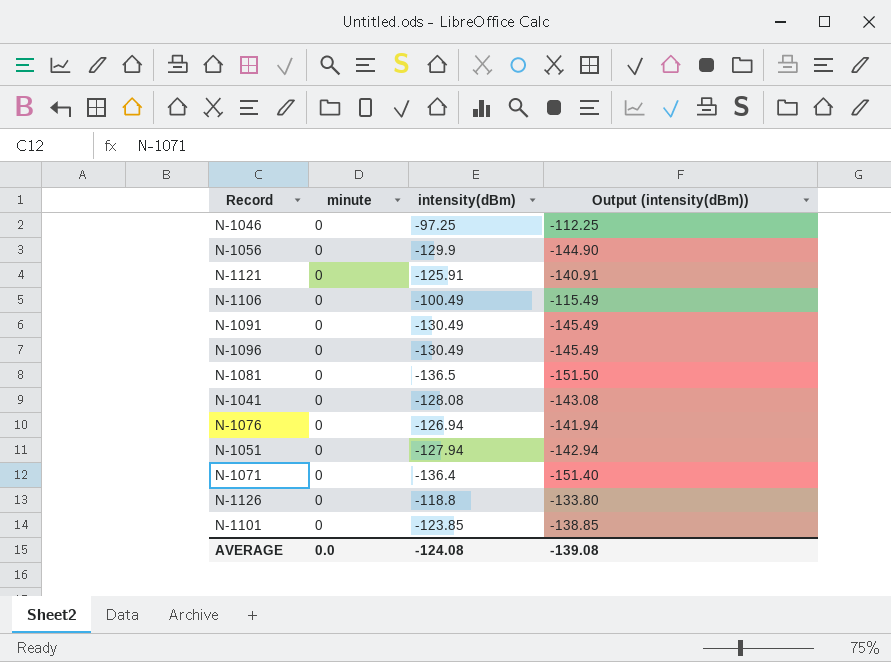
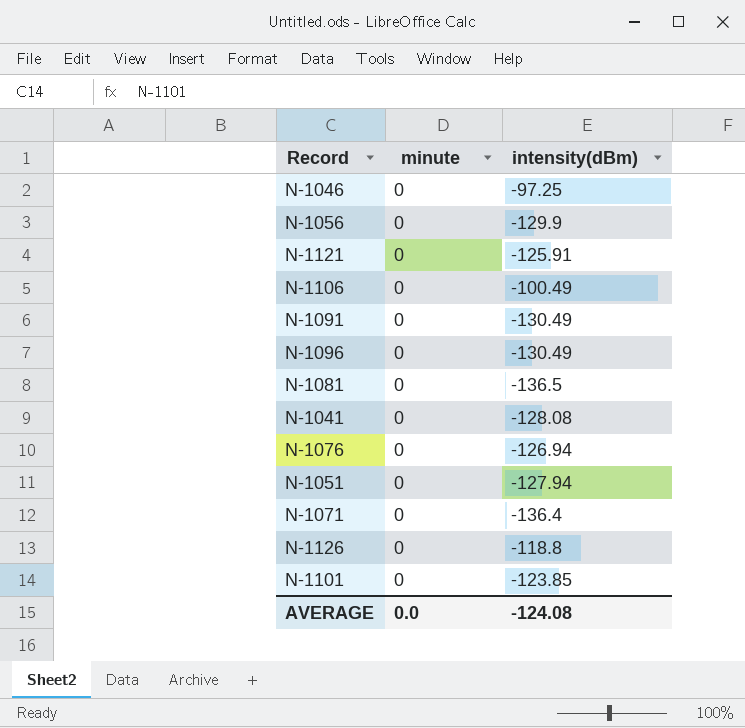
column Output (intensity(dBm)) | formula: [intensity(dBm)] - 15 -> none

